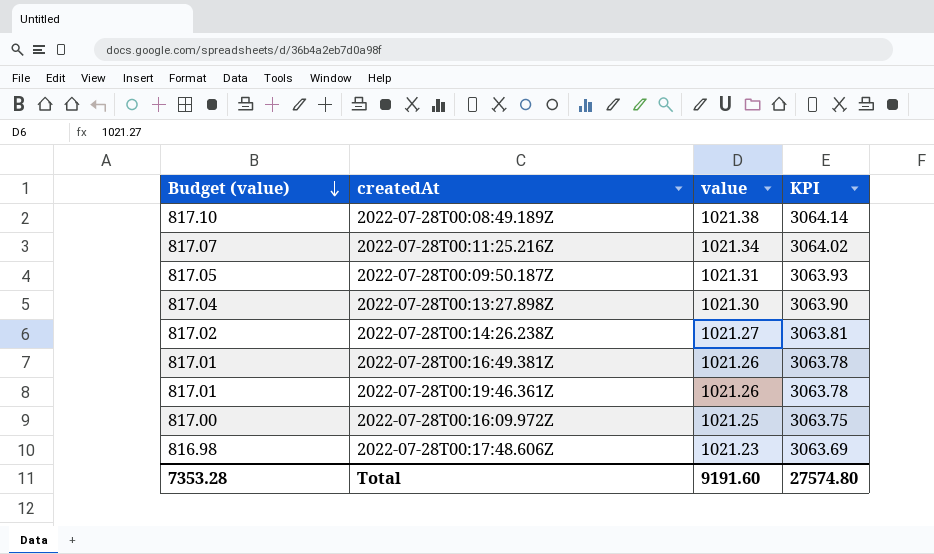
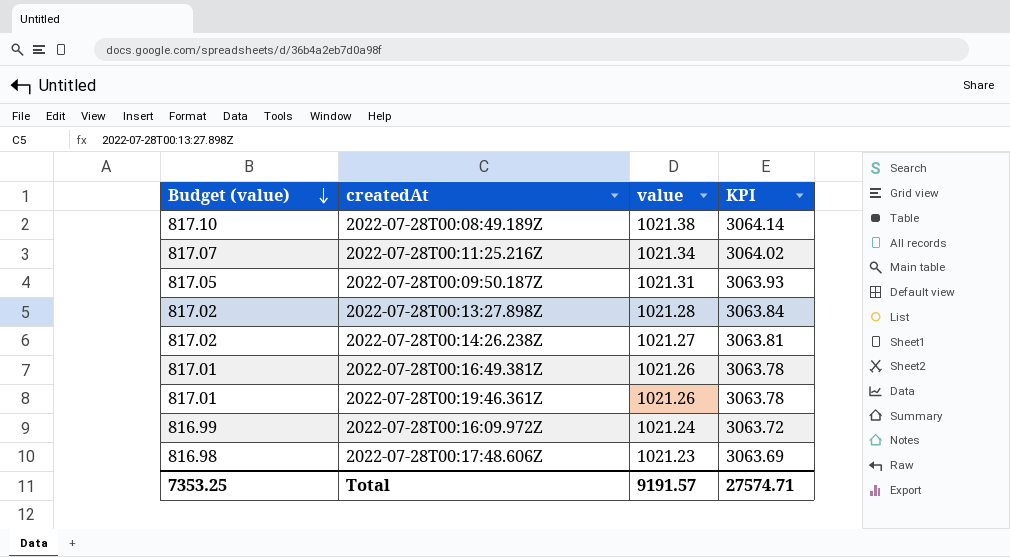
2022-07-28T00:13:27.898Z | Budget (value): 817.04 -> 817.02
2022-07-28T00:13:27.898Z | value: 1021.30 -> 1021.28
2022-07-28T00:13:27.898Z | KPI: 3063.90 -> 3063.84
2022-07-28T00:16:09.972Z | Budget (value): 817.00 -> 816.99
2022-07-28T00:16:09.972Z | value: 1021.25 -> 1021.24
2022-07-28T00:16:09.972Z | KPI: 3063.75 -> 3063.72
Total | Budget (value): 7353.28 -> 7353.25
Total | value: 9191.60 -> 9191.57
Total | KPI: 27574.80 -> 27574.71

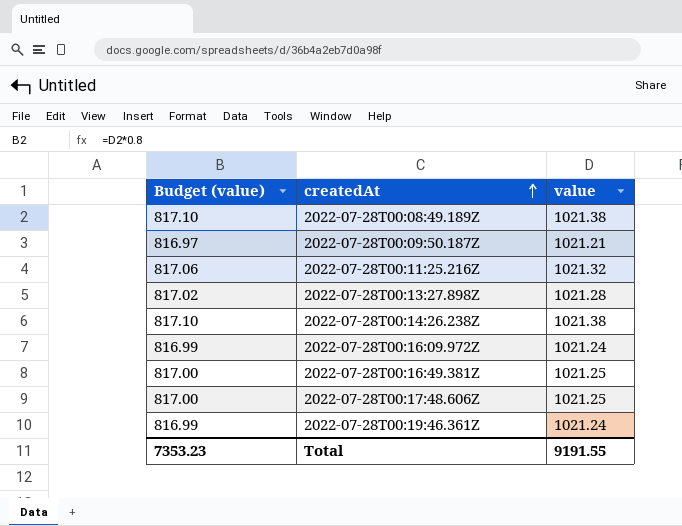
row order: Budget (value) descending -> createdAt ascending
column KPI | formula: [value] * 3 -> none
2022-07-28T00:09:50.187Z | Budget (value): 817.05 -> 816.97
2022-07-28T00:09:50.187Z | value: 1021.31 -> 1021.21
2022-07-28T00:11:25.216Z | Budget (value): 817.07 -> 817.06
2022-07-28T00:11:25.216Z | value: 1021.34 -> 1021.32
2022-07-28T00:14:26.238Z | Budget (value): 817.02 -> 817.10
2022-07-28T00:14:26.238Z | value: 1021.27 -> 1021.38
2022-07-28T00:16:49.381Z | Budget (value): 817.01 -> 817.00
2022-07-28T00:16:49.381Z | value: 1021.26 -> 1021.25
2022-07-28T00:17:48.606Z | Budget (value): 816.98 -> 817.00
2022-07-28T00:17:48.606Z | value: 1021.23 -> 1021.25
2022-07-28T00:19:46.361Z | Budget (value): 817.01 -> 816.99
2022-07-28T00:19:46.361Z | value: 1021.26 -> 1021.24
Total | Budget (value): 7353.25 -> 7353.23
Total | value: 9191.57 -> 9191.55

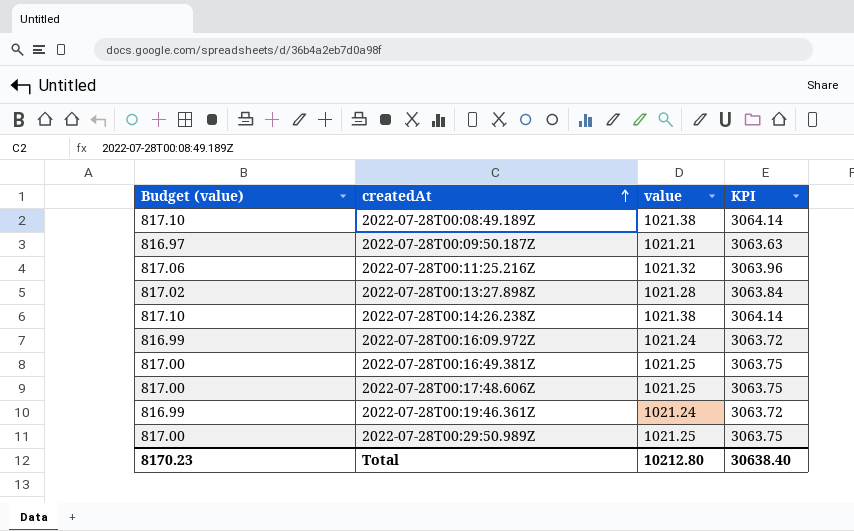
column KPI | formula: none -> [value] * 3
row 2022-07-28T00:29:50.989Z: none -> 817.00 | 1021.25 | 3063.75
Total | Budget (value): 7353.23 -> 8170.23
Total | value: 9191.55 -> 10212.80

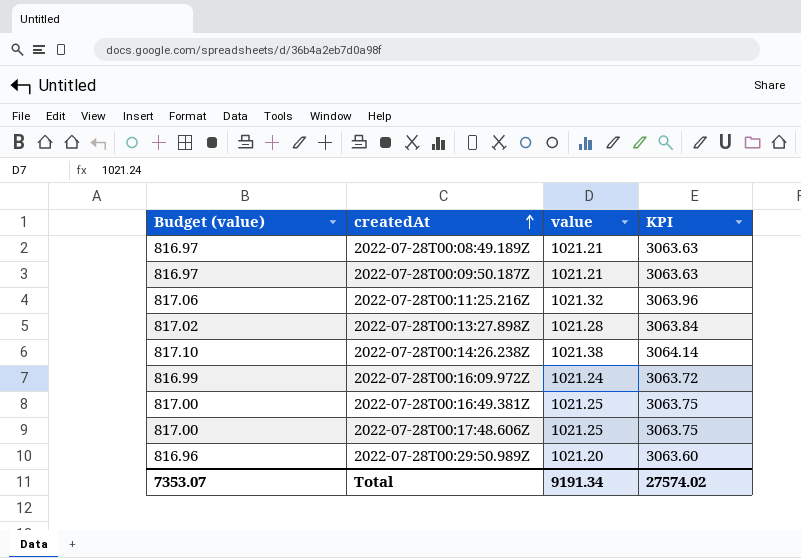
row 2022-07-28T00:19:46.361Z: 816.99 | 1021.24 | 3063.72 -> none
2022-07-28T00:08:49.189Z | Budget (value): 817.10 -> 816.97
2022-07-28T00:08:49.189Z | value: 1021.38 -> 1021.21
2022-07-28T00:08:49.189Z | KPI: 3064.14 -> 3063.63
2022-07-28T00:29:50.989Z | Budget (value): 817.00 -> 816.96
2022-07-28T00:29:50.989Z | value: 1021.25 -> 1021.20
2022-07-28T00:29:50.989Z | KPI: 3063.75 -> 3063.60
Total | Budget (value): 8170.23 -> 7353.07
Total | value: 10212.80 -> 9191.34
Total | KPI: 30638.40 -> 27574.02

